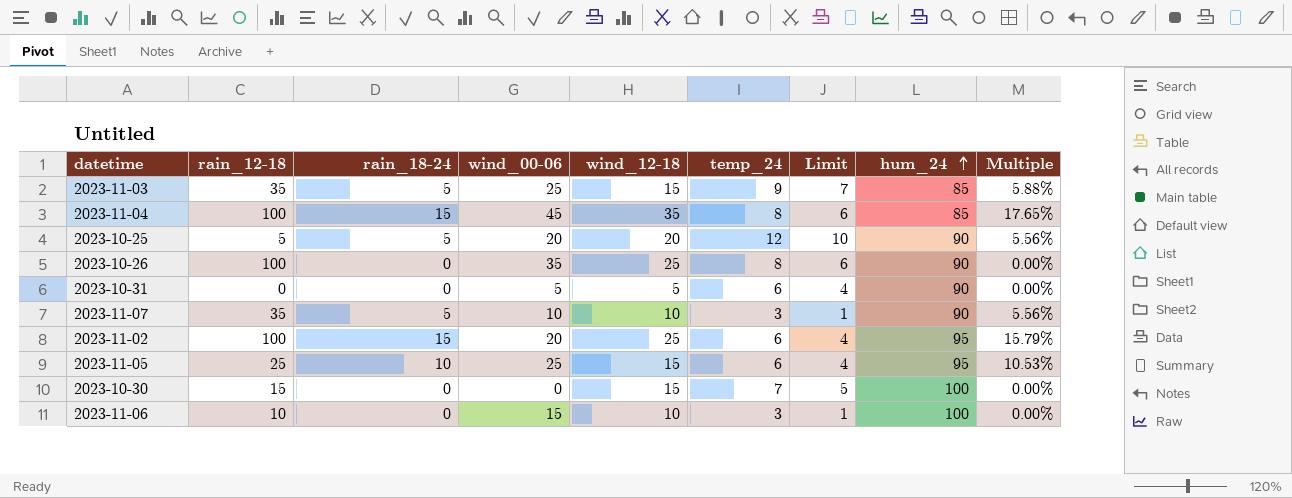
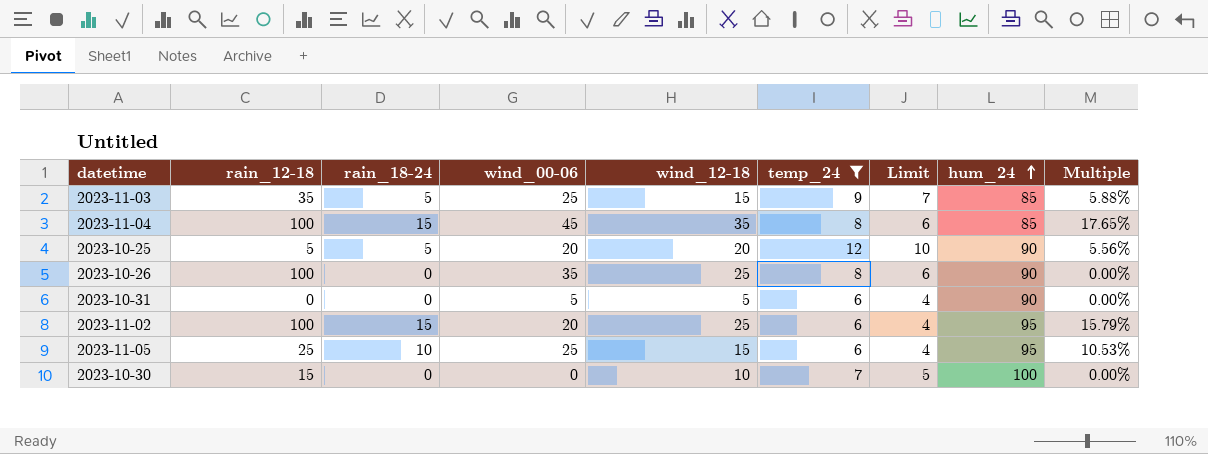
filter: none -> temp_24 != 3
2023-10-30 | wind_12-18: 15 -> 10

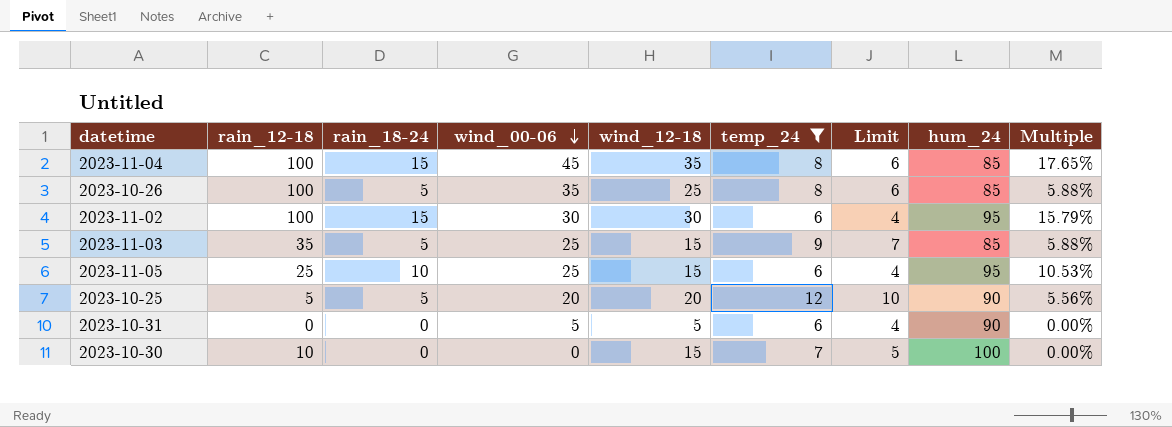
row order: hum_24 ascending -> wind_00-06 descending
2023-10-26 | rain_18-24: 0 -> 5
2023-10-26 | hum_24: 90 -> 85
2023-10-26 | Multiple: 0.00% -> 5.88%
2023-11-02 | wind_00-06: 20 -> 30
2023-11-02 | wind_12-18: 25 -> 30
2023-10-30 | rain_12-18: 15 -> 10
2023-10-30 | wind_12-18: 10 -> 15

